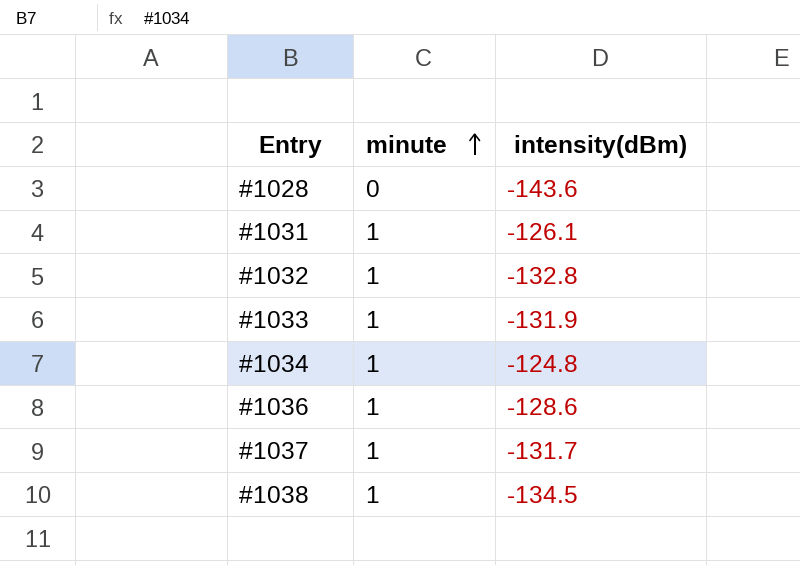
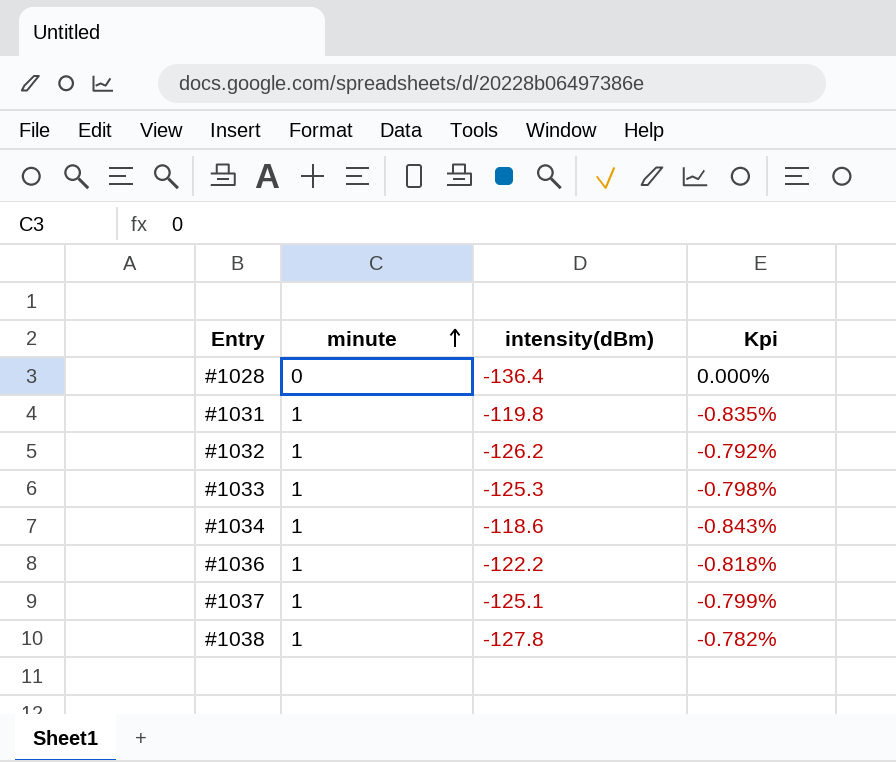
column Kpi | formula: none -> [minute] / [intensity(dBm)]
#1028 | intensity(dBm): -143.6 -> -136.4
#1031 | intensity(dBm): -126.1 -> -119.8
#1032 | intensity(dBm): -132.8 -> -126.2
#1033 | intensity(dBm): -131.9 -> -125.3
#1034 | intensity(dBm): -124.8 -> -118.6
#1036 | intensity(dBm): -128.6 -> -122.2
#1037 | intensity(dBm): -131.7 -> -125.1
#1038 | intensity(dBm): -134.5 -> -127.8

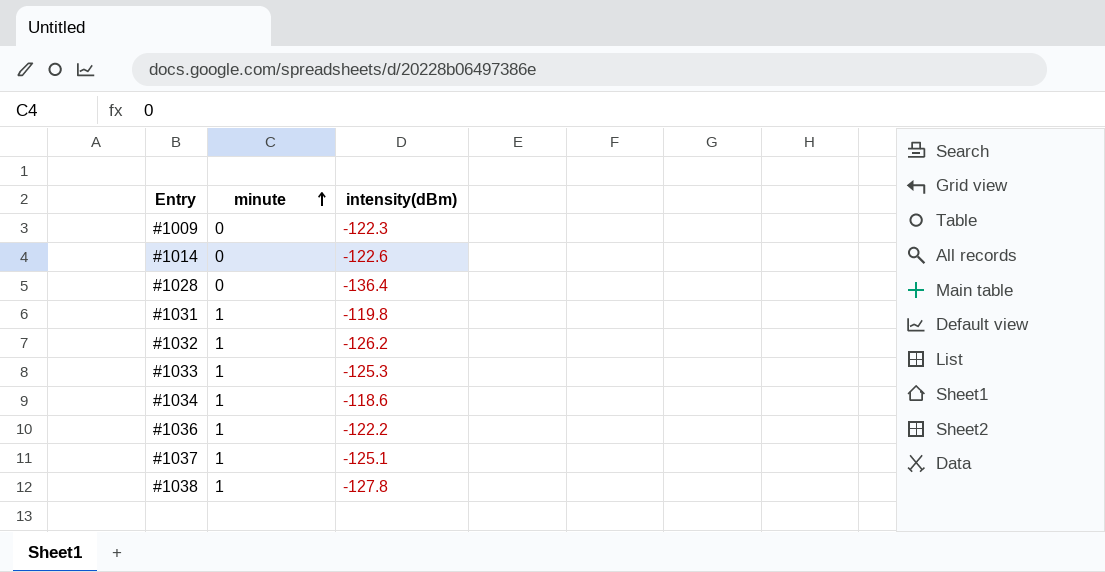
column Kpi | formula: [minute] / [intensity(dBm)] -> none
row #1009: none -> 0 | -122.3
row #1014: none -> 0 | -122.6

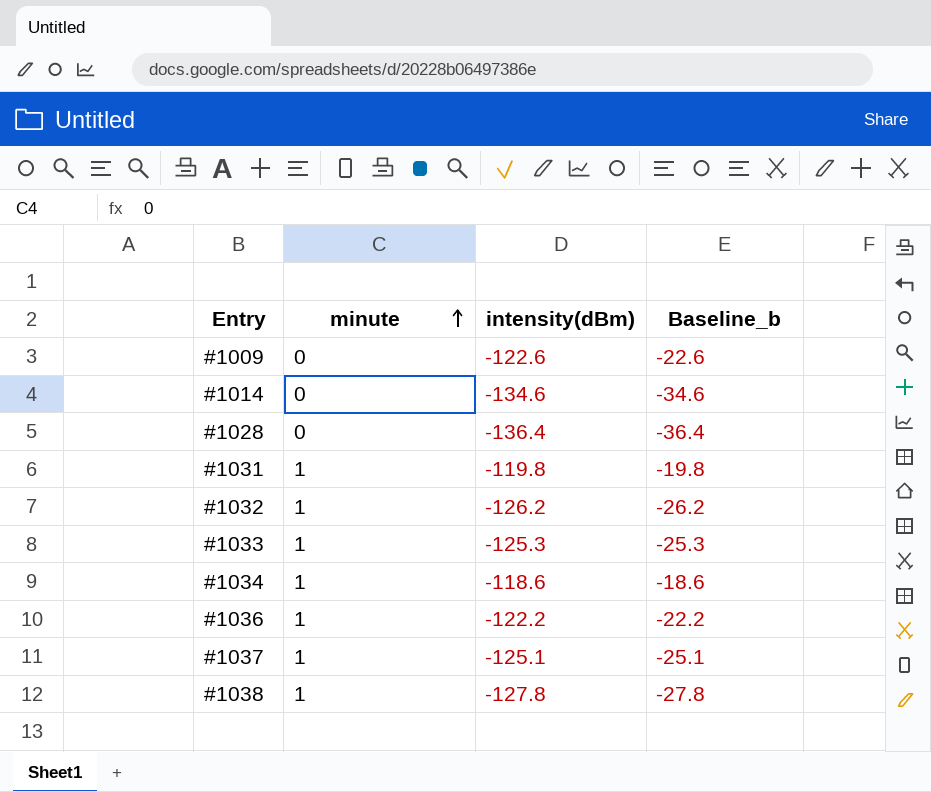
column Baseline_b | formula: none -> [intensity(dBm)] + 100
#1009 | intensity(dBm): -122.3 -> -122.6
#1014 | intensity(dBm): -122.6 -> -134.6

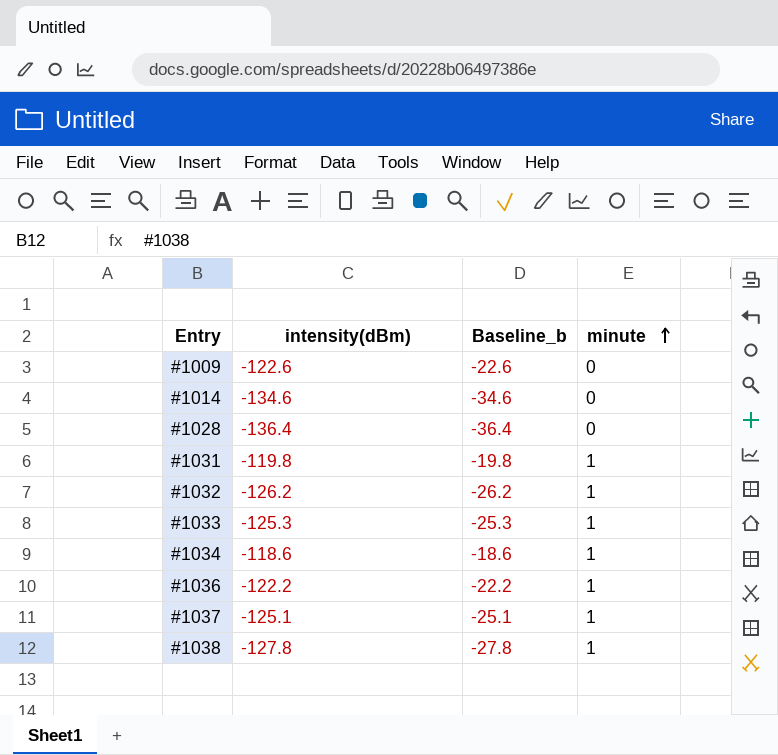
column minute | position: 2 -> 4

